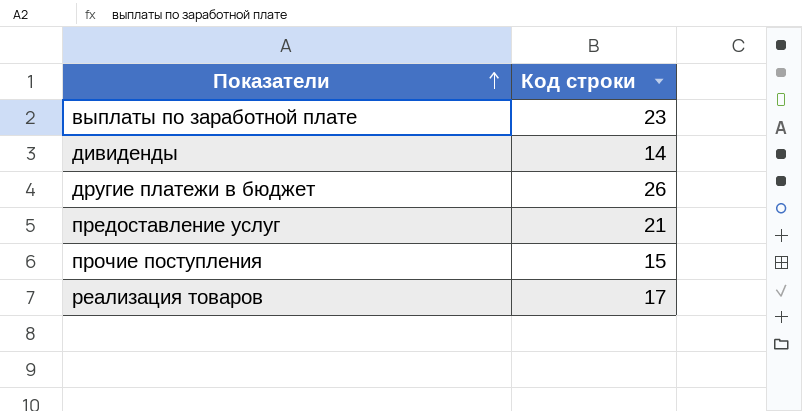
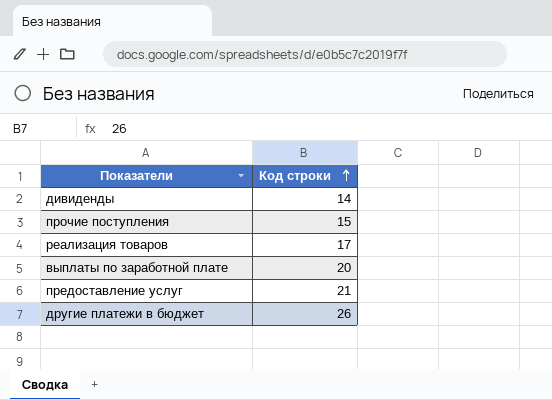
row order: Показатели ascending -> Код строки ascending
выплаты по заработной плате | Код строки: 23 -> 20

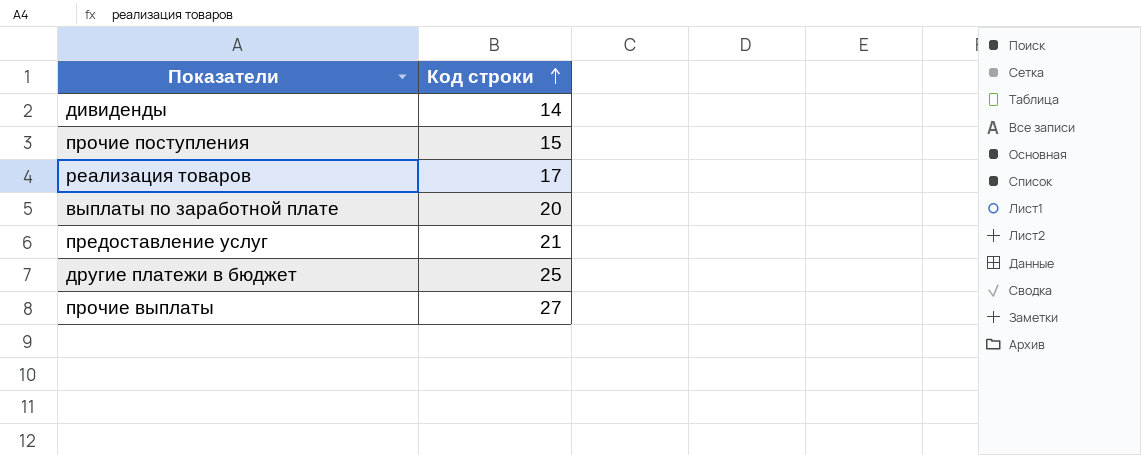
другие платежи в бюджет | Код строки: 26 -> 25
row прочие выплаты: none -> 27

